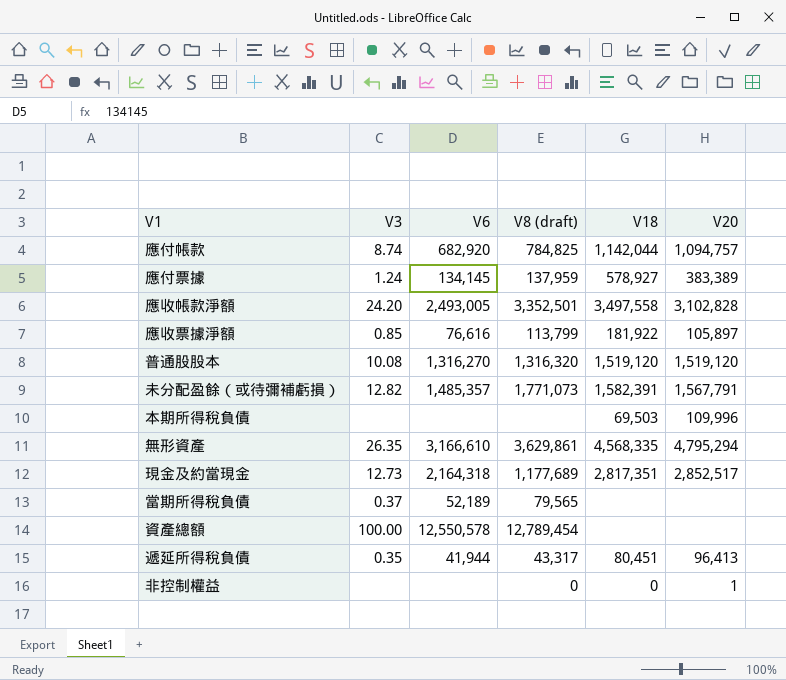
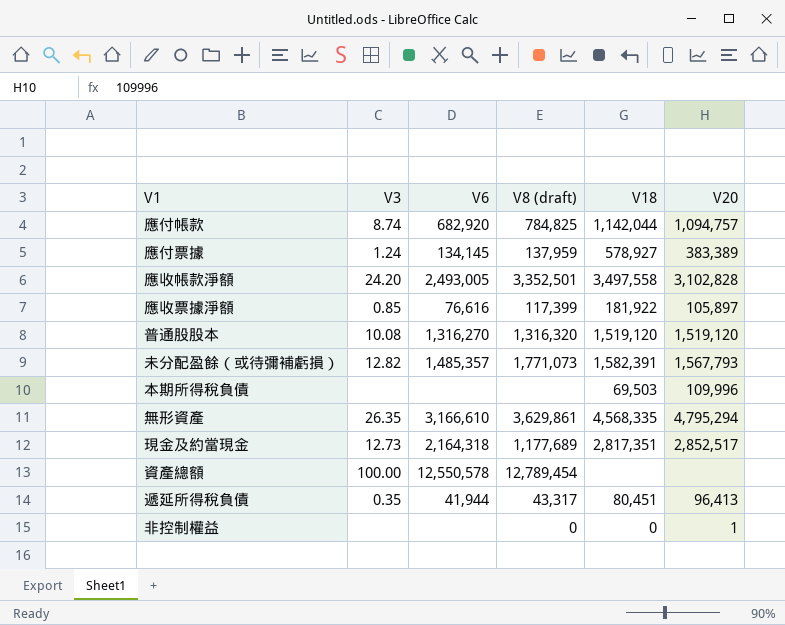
row 當期所得稅負債: 0.37 | 52,189 | 79,565 | none | none -> none
應收票據淨額 | V8 (draft): 113,799 -> 117,399
未分配盈餘（或待彌補虧損） | V20: 1,567,791 -> 1,567,793

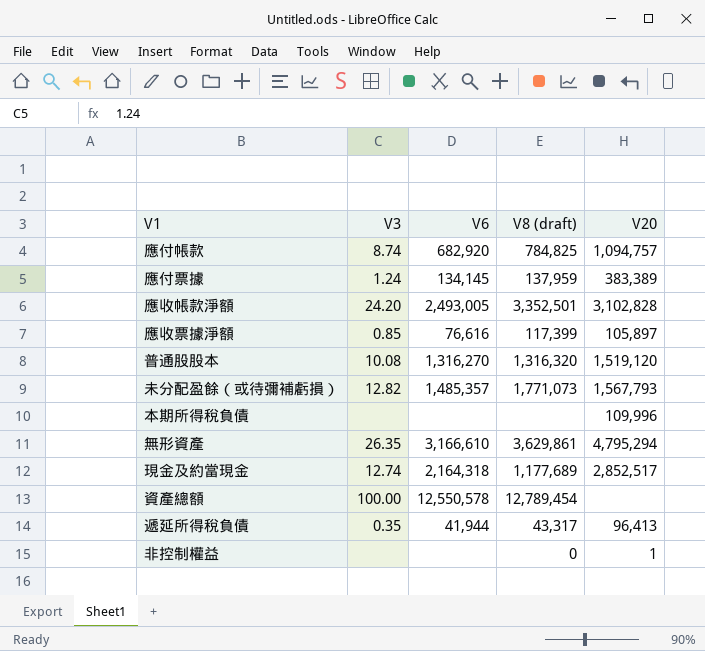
column V18 | position: 5 -> none
現金及約當現金 | V3: 12.73 -> 12.74

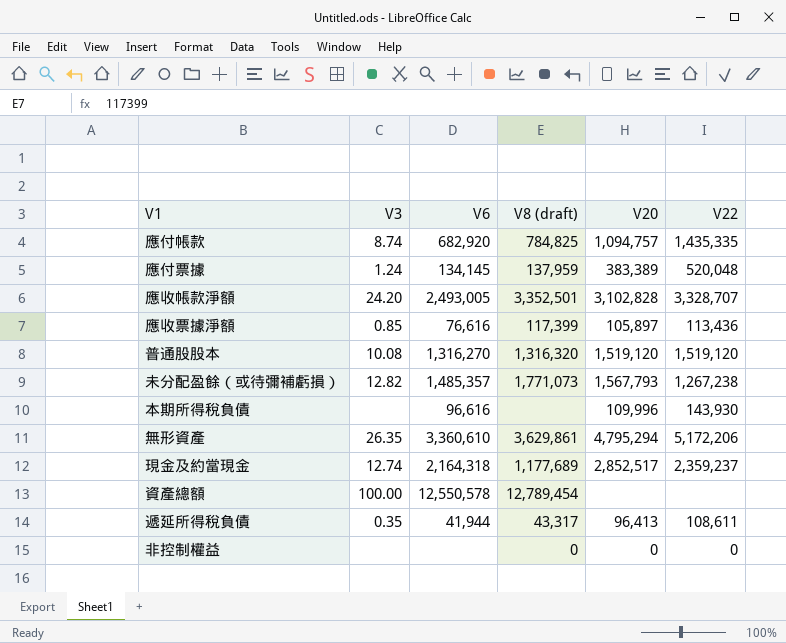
column V22 | position: none -> 6
本期所得稅負債 | V6: none -> 96,616
無形資產 | V6: 3,166,610 -> 3,360,610
非控制權益 | V20: 1 -> 0

